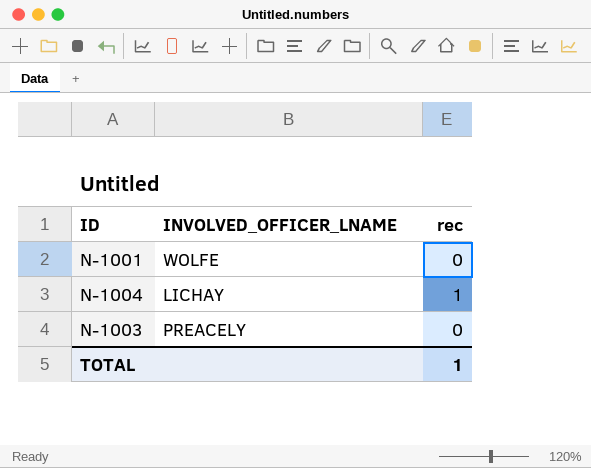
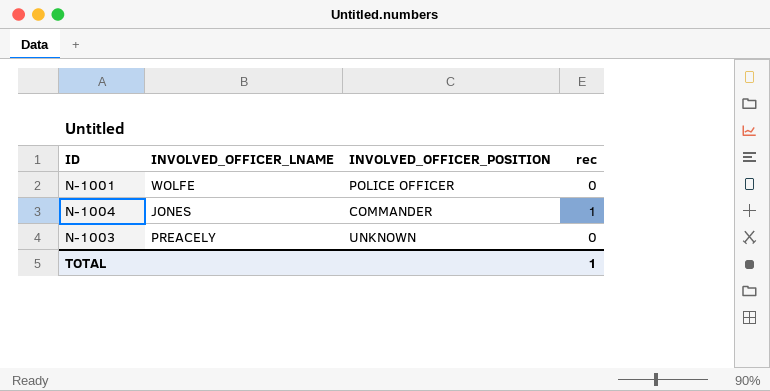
column INVOLVED_OFFICER_POSITION | position: none -> 3
N-1004 | INVOLVED_OFFICER_LNAME: LICHAY -> JONES

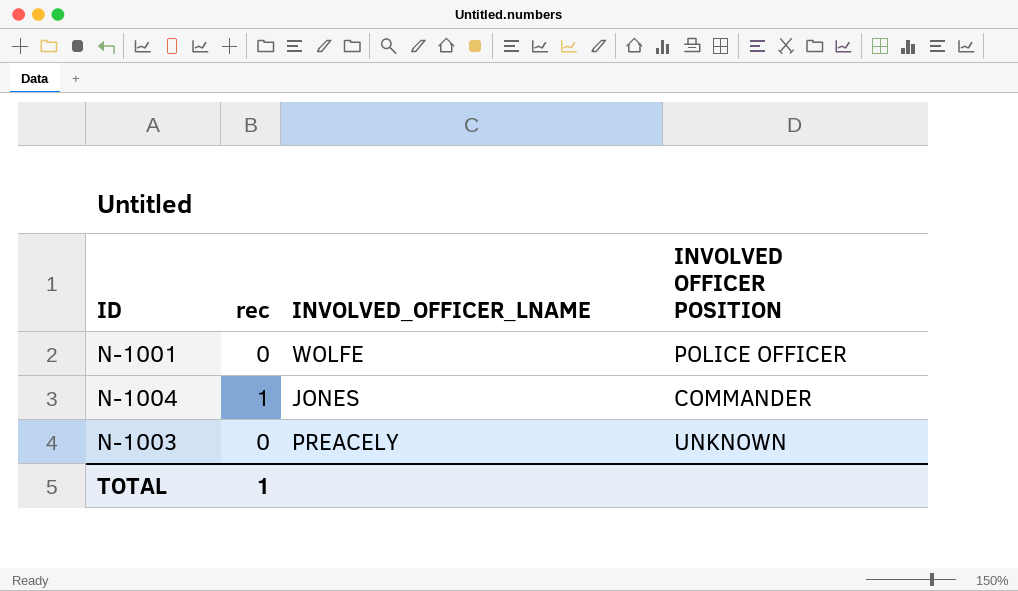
column rec | position: 4 -> 2
column name: INVOLVED_OFFICER_POSITION -> INVOLVED OFFICER POSITION

